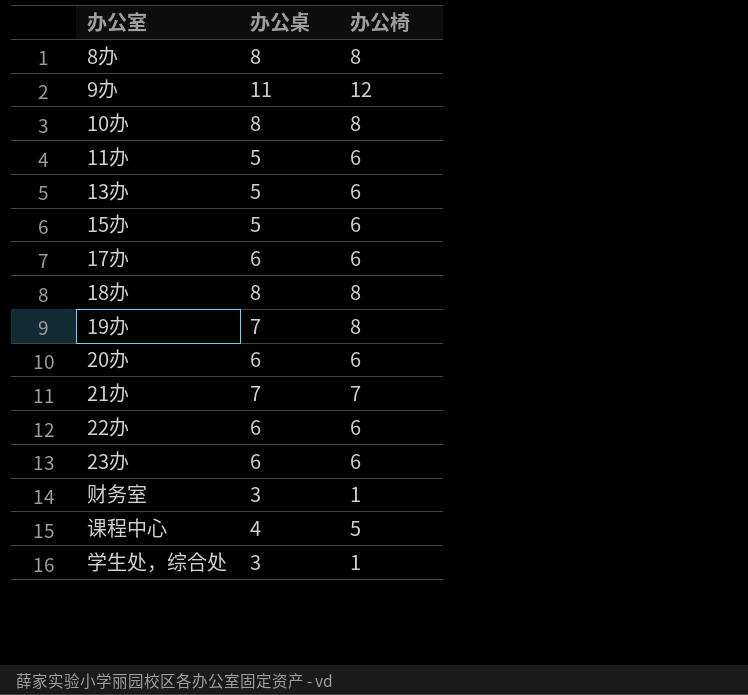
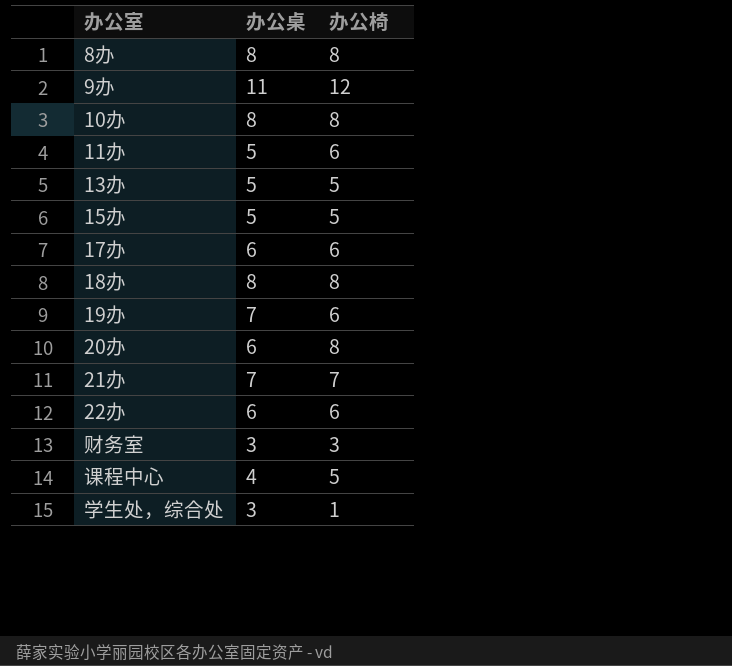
row 23办: 6 | 6 -> none
13办 | 办公椅: 6 -> 5
15办 | 办公椅: 6 -> 5
19办 | 办公椅: 8 -> 6
20办 | 办公椅: 6 -> 8
财务室 | 办公椅: 1 -> 3

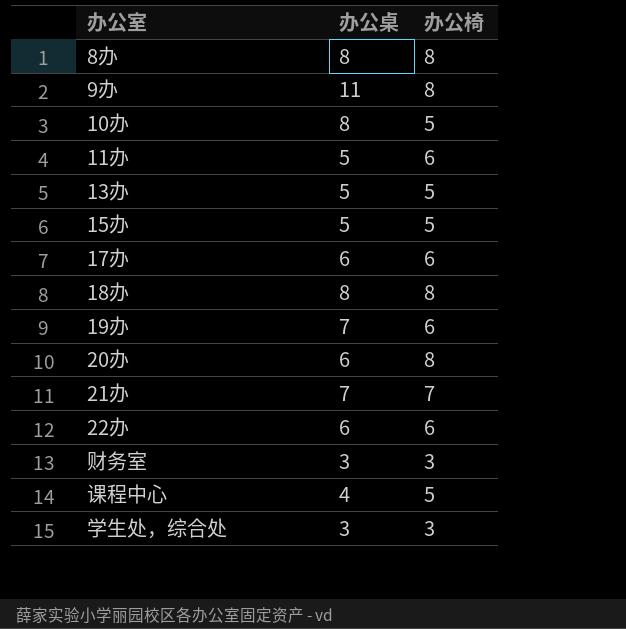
9办 | 办公椅: 12 -> 8
10办 | 办公椅: 8 -> 5
学生处，综合处 | 办公椅: 1 -> 3

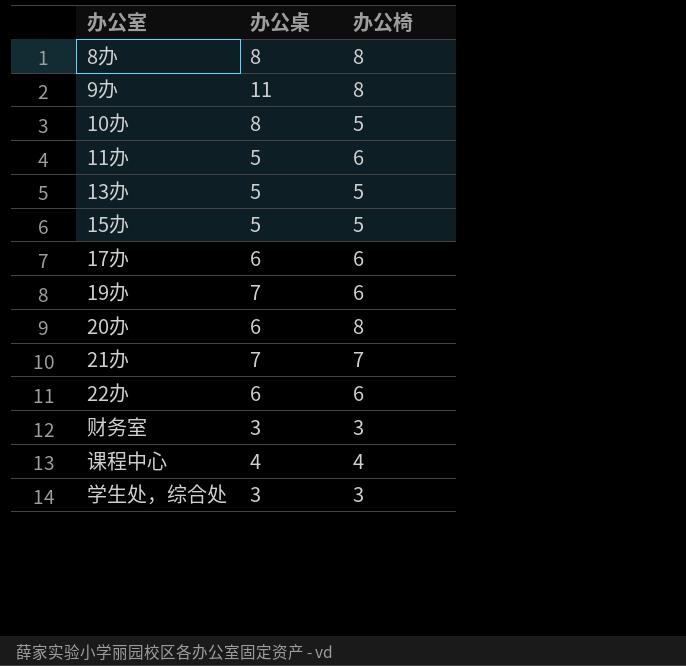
row 18办: 8 | 8 -> none
课程中心 | 办公椅: 5 -> 4

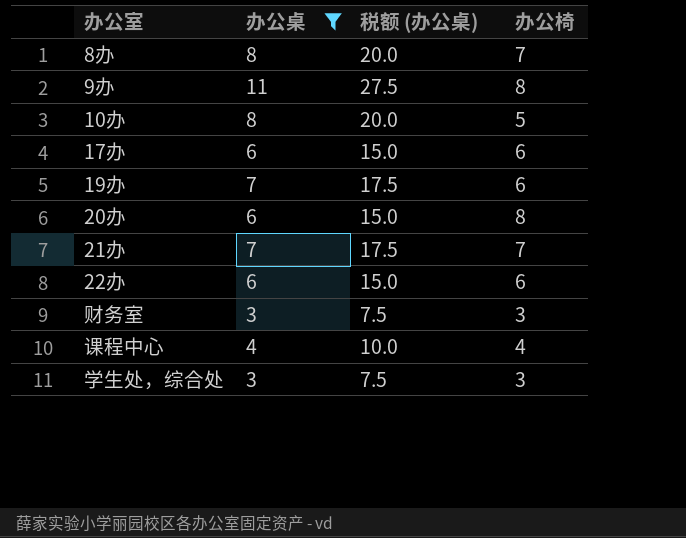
filter: none -> 办公桌 != 5
column 税额 (办公桌) | formula: none -> [办公桌] * 2.5
8办 | 办公椅: 8 -> 7

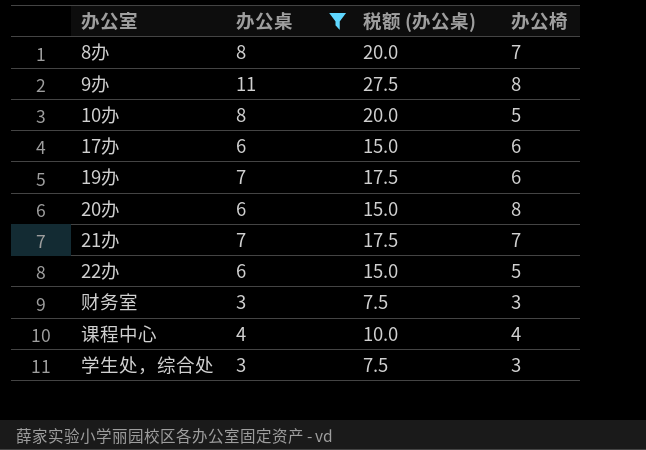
22办 | 办公椅: 6 -> 5

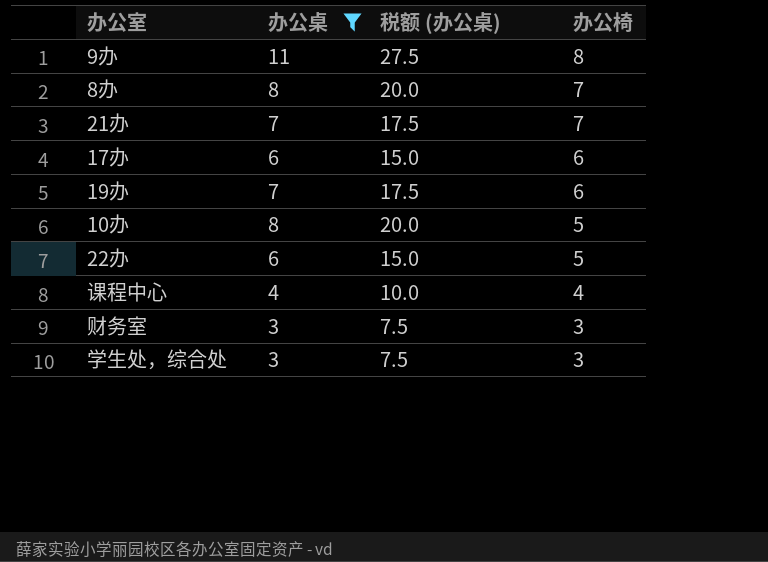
row order: none -> 办公椅 descending
row 20办: 6 | 15.0 | 8 -> none

